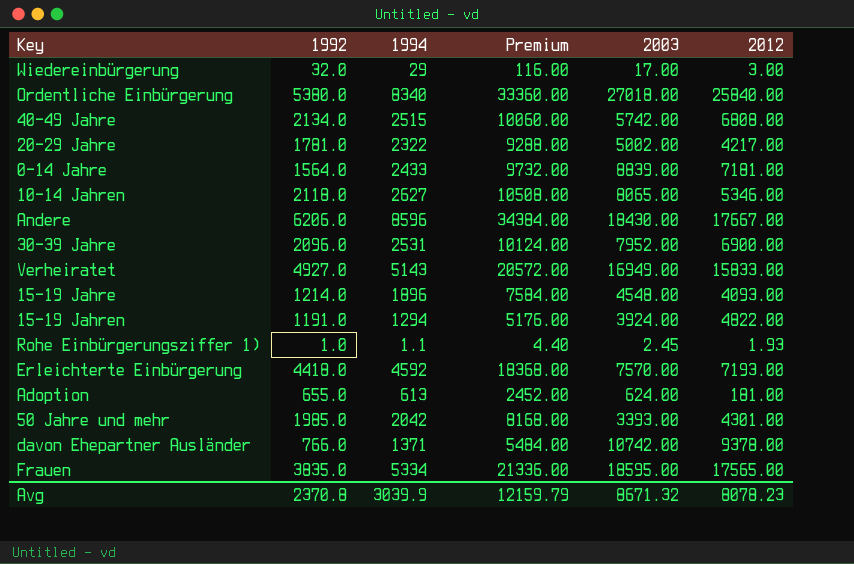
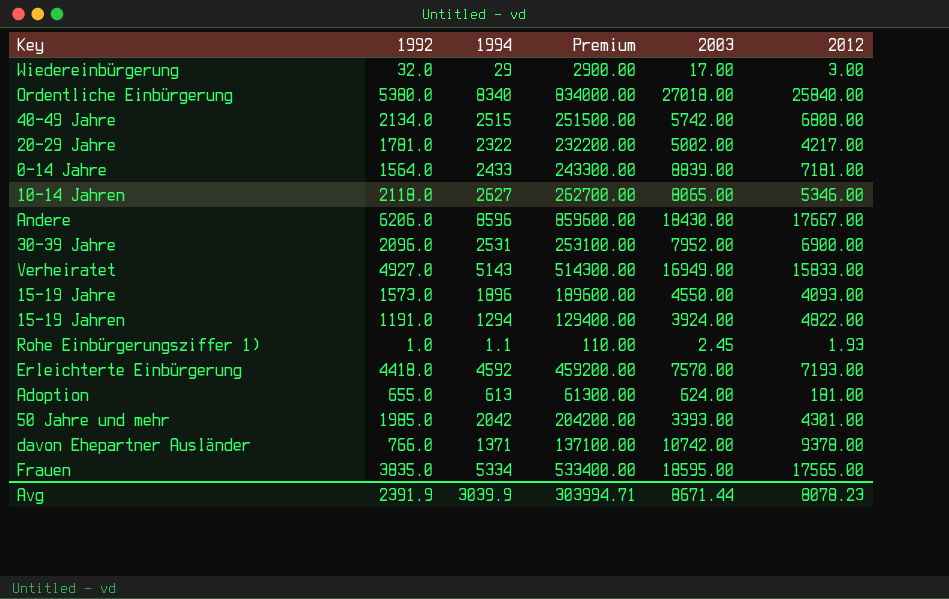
column Premium | formula: [1994] * 4 -> [1994] * 100
15-19 Jahre | 1992: 1214.0 -> 1573.0
15-19 Jahre | 2003: 4548.00 -> 4550.00
Avg | 1992: 2370.8 -> 2391.9
Avg | Premium: 12159.79 -> 303994.71
Avg | 2003: 8671.32 -> 8671.44

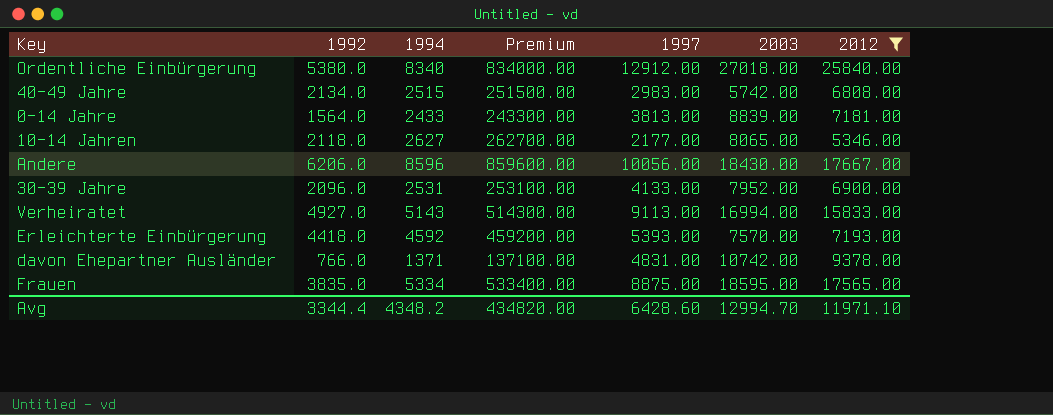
filter: none -> 2012 >= 5346.00
column 1997 | position: none -> 5
Verheiratet | 2003: 16949.00 -> 16994.00
Avg | 1992: 2391.9 -> 3344.4
Avg | 1994: 3039.9 -> 4348.2
Avg | Premium: 303994.71 -> 434820.00
Avg | 2003: 8671.44 -> 12994.70
Avg | 2012: 8078.23 -> 11971.10

